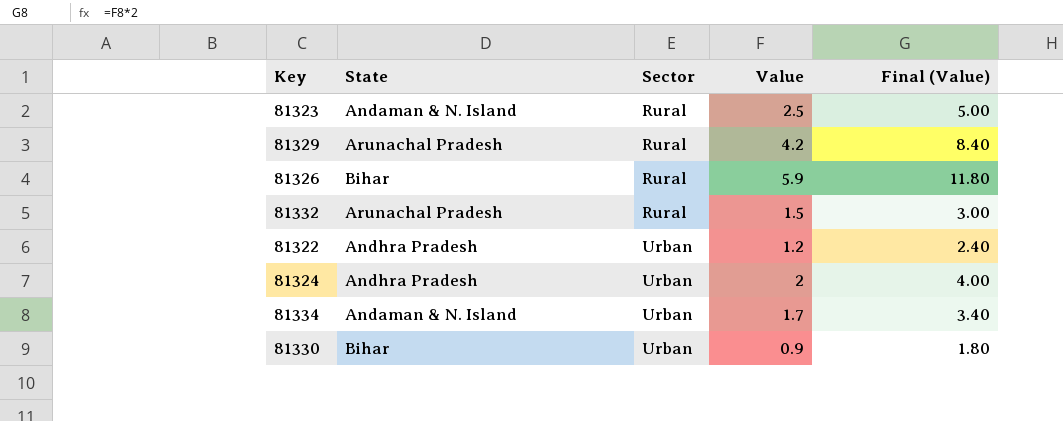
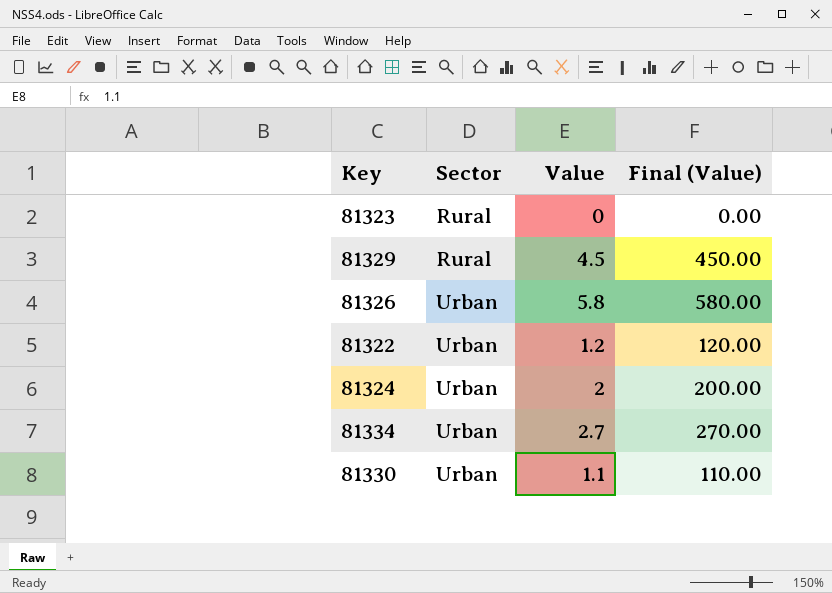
column State | position: 2 -> none
column Final (Value) | formula: [Value] * 2 -> [Value] * 100
row 81332: Arunachal Pradesh | Rural | 1.5 | 3.00 -> none
81323 | Value: 2.5 -> 0
81329 | Value: 4.2 -> 4.5
81326 | Sector: Rural -> Urban
81326 | Value: 5.9 -> 5.8
81334 | Value: 1.7 -> 2.7
81330 | Value: 0.9 -> 1.1

